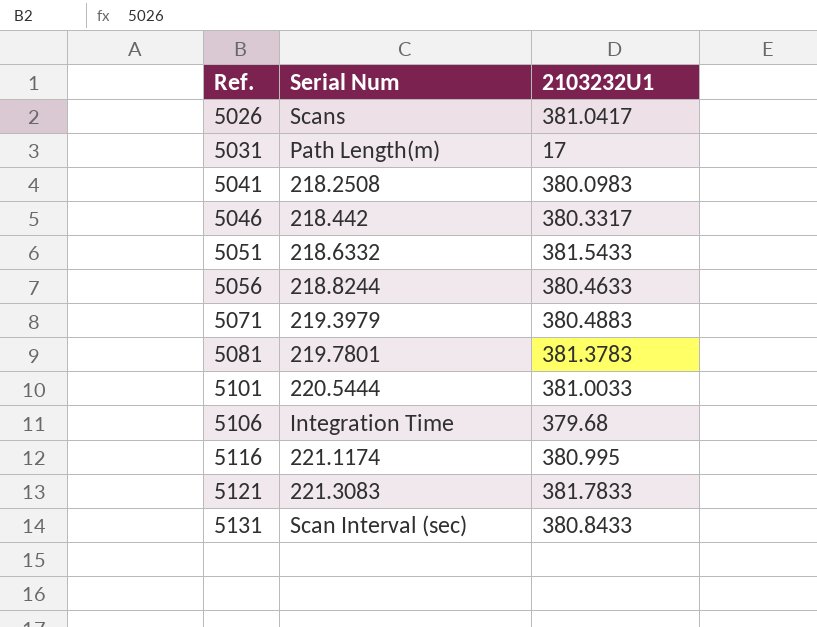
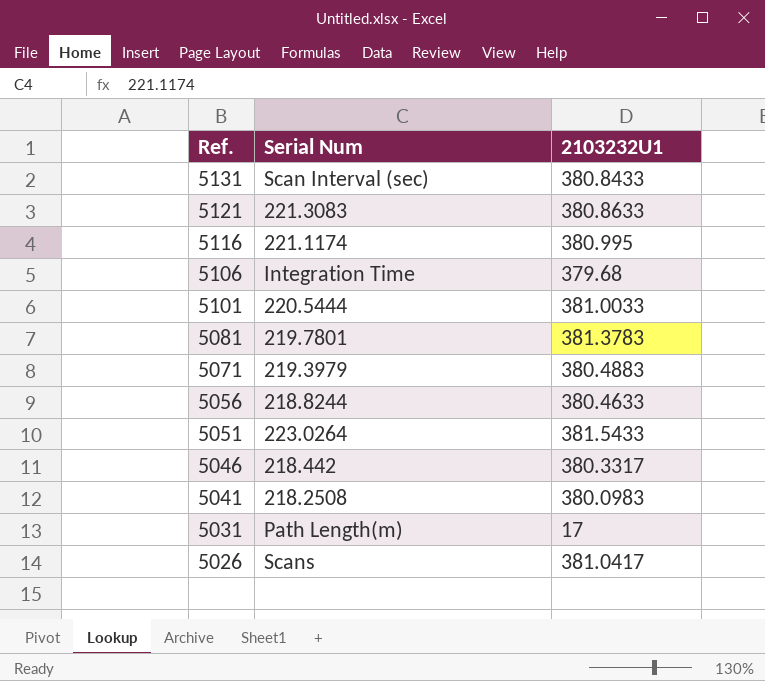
row order: Ref. ascending -> Ref. descending
5121 | 2103232U1: 381.7833 -> 380.8633
5051 | Serial Num: 218.6332 -> 223.0264

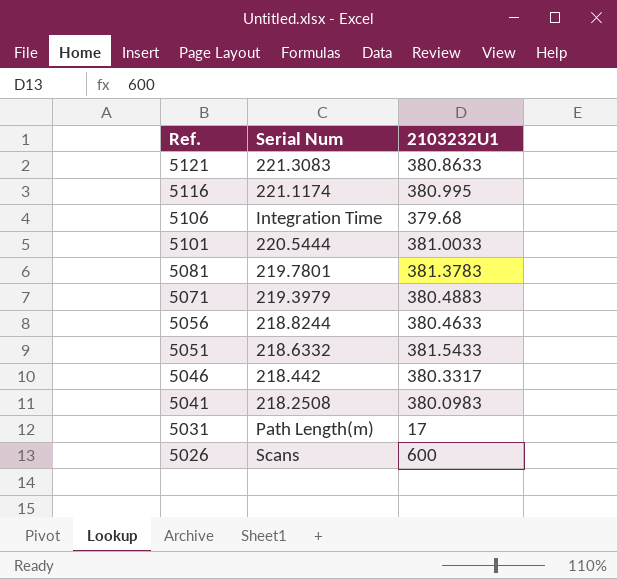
row 5131: Scan Interval (sec) | 380.8433 -> none
5051 | Serial Num: 223.0264 -> 218.6332
5026 | 2103232U1: 381.0417 -> 600

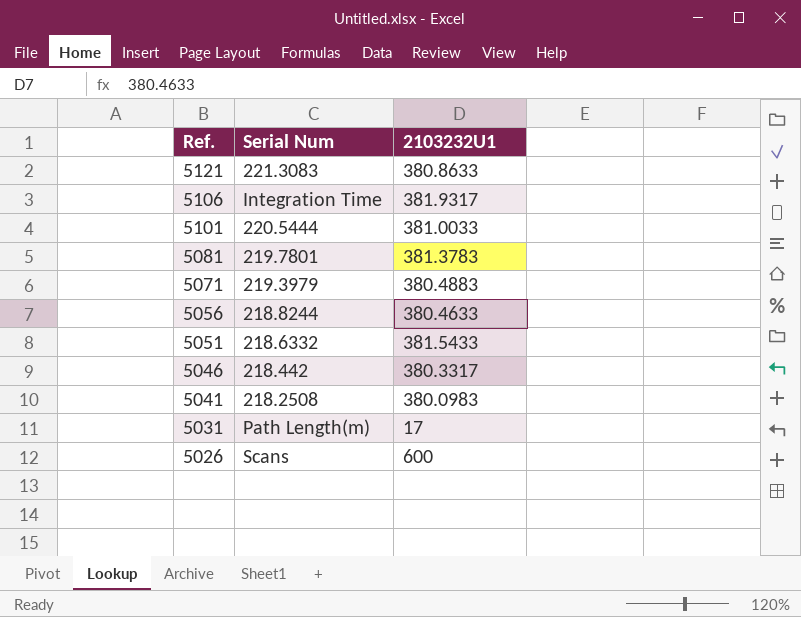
row 5116: 221.1174 | 380.995 -> none
5106 | 2103232U1: 379.68 -> 381.9317

